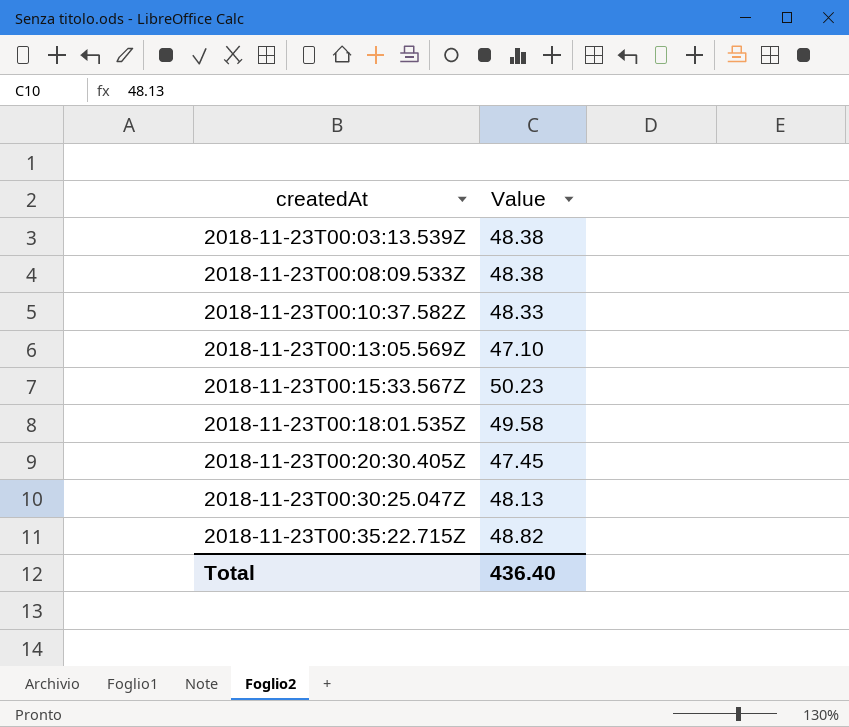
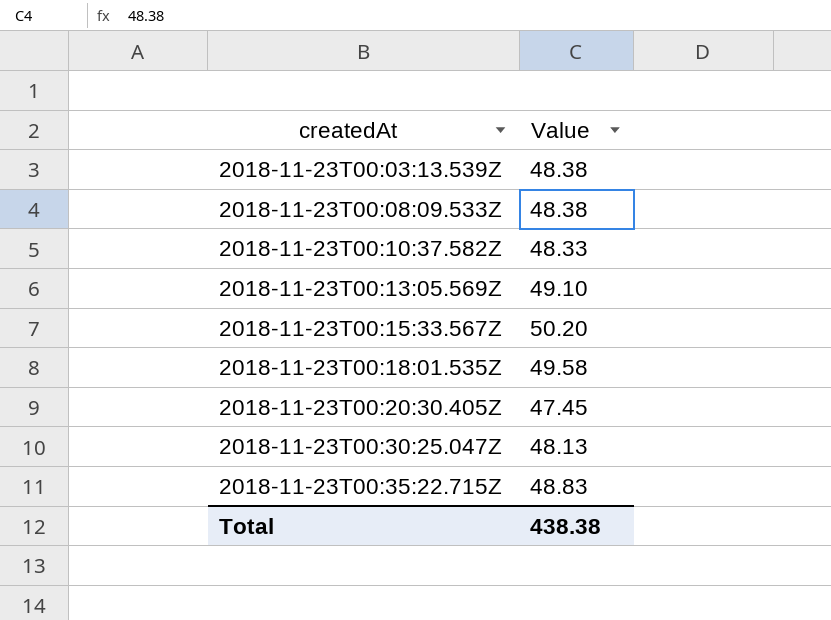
2018-11-23T00:13:05.569Z | Value: 47.10 -> 49.10
2018-11-23T00:15:33.567Z | Value: 50.23 -> 50.20
2018-11-23T00:35:22.715Z | Value: 48.82 -> 48.83
Total | Value: 436.40 -> 438.38

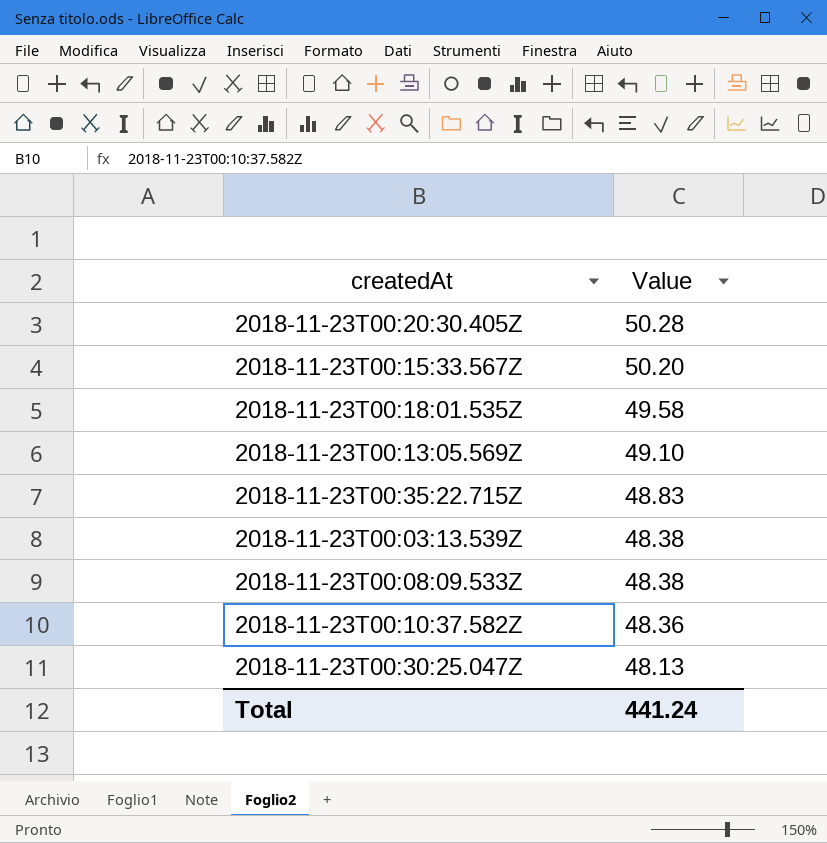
row order: createdAt ascending -> Value descending
2018-11-23T00:20:30.405Z | Value: 47.45 -> 50.28
2018-11-23T00:10:37.582Z | Value: 48.33 -> 48.36
Total | Value: 438.38 -> 441.24

